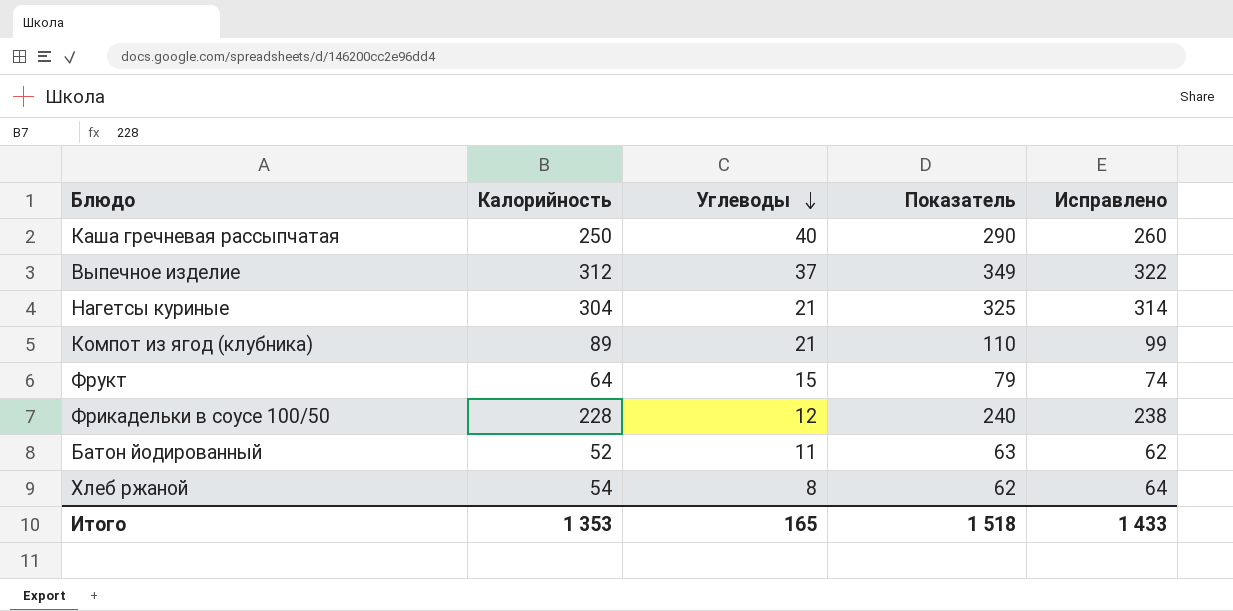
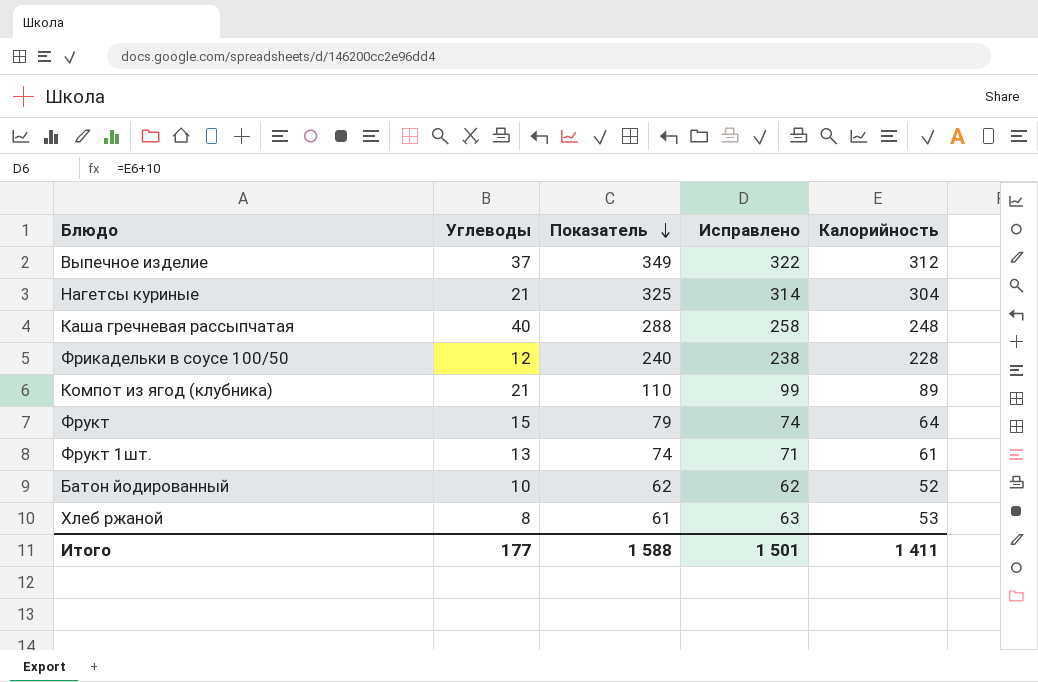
row order: Углеводы descending -> Показатель descending
column Калорийность | position: 2 -> 5
Каша гречневая рассыпчатая | Показатель: 290 -> 288
Каша гречневая рассыпчатая | Исправлено: 260 -> 258
Каша гречневая рассыпчатая | Калорийность: 250 -> 248
row Фрукт 1шт.: none -> 13 | 74 | 71 | 61
Батон йодированный | Углеводы: 11 -> 10
Батон йодированный | Показатель: 63 -> 62
Хлеб ржаной | Показатель: 62 -> 61
Хлеб ржаной | Исправлено: 64 -> 63
Хлеб ржаной | Калорийность: 54 -> 53
Итого | Углеводы: 165 -> 177
Итого | Показатель: 1 518 -> 1 588
Итого | Исправлено: 1 433 -> 1 501
Итого | Калорийность: 1 353 -> 1 411

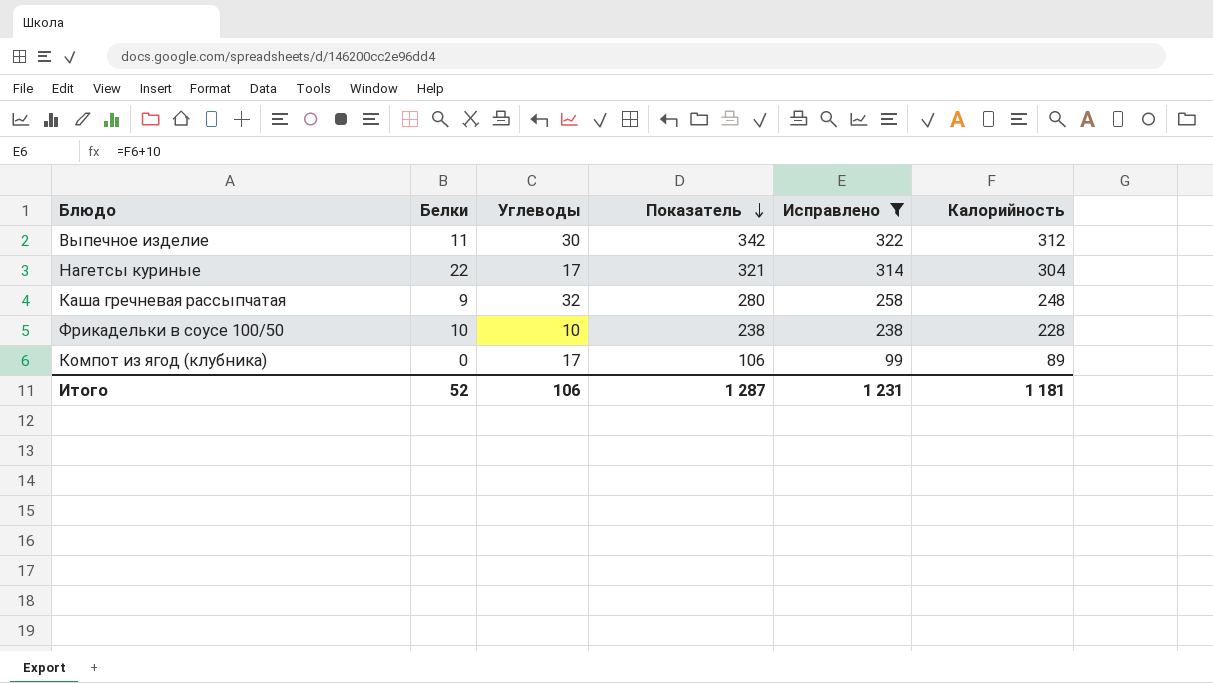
filter: none -> Исправлено >= 99
column Белки | position: none -> 2
Выпечное изделие | Углеводы: 37 -> 30
Выпечное изделие | Показатель: 349 -> 342
Нагетсы куриные | Углеводы: 21 -> 17
Нагетсы куриные | Показатель: 325 -> 321
Каша гречневая рассыпчатая | Углеводы: 40 -> 32
Каша гречневая рассыпчатая | Показатель: 288 -> 280
Фрикадельки в соусе 100/50 | Углеводы: 12 -> 10
Фрикадельки в соусе 100/50 | Показатель: 240 -> 238
Компот из ягод (клубника) | Углеводы: 21 -> 17
Компот из ягод (клубника) | Показатель: 110 -> 106
Итого | Углеводы: 177 -> 106
Итого | Показатель: 1 588 -> 1 287
Итого | Исправлено: 1 501 -> 1 231
Итого | Калорийность: 1 411 -> 1 181

